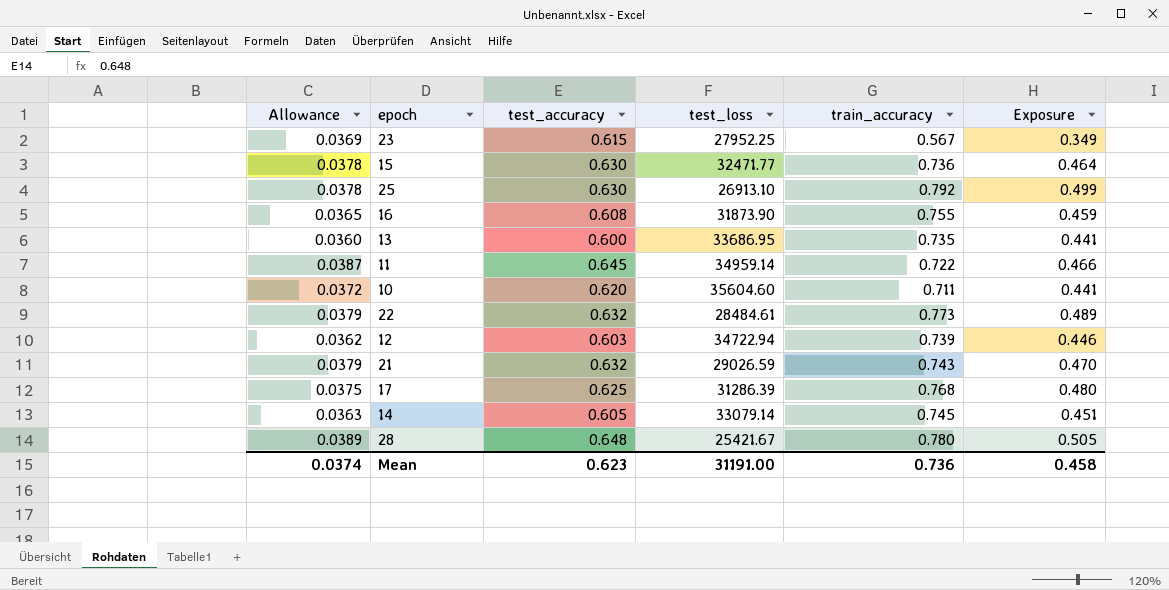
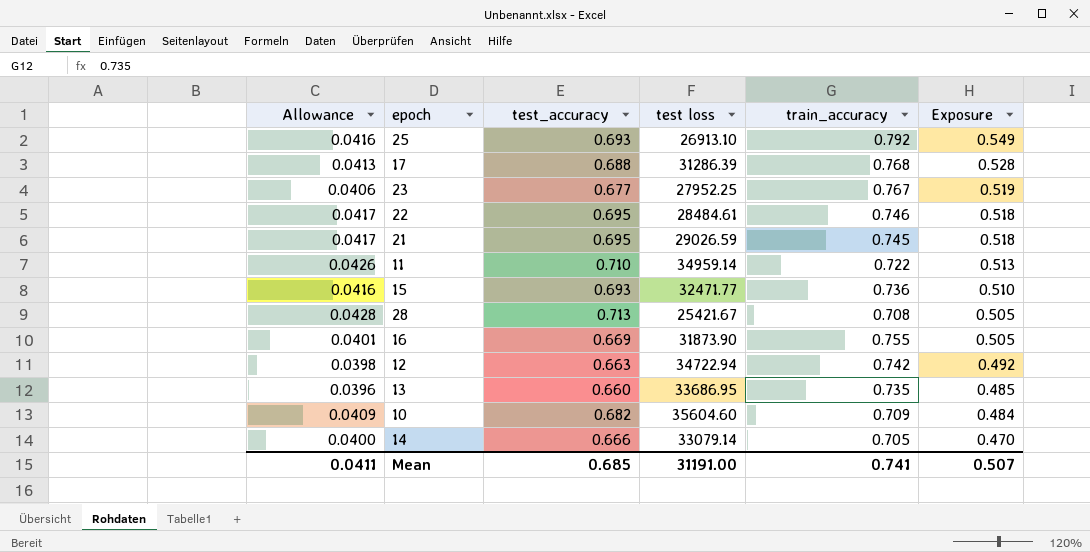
row order: none -> Exposure descending
column name: test_loss -> test loss
25 | Allowance: 0.0378 -> 0.0416
25 | test_accuracy: 0.630 -> 0.693
25 | Exposure: 0.499 -> 0.549
17 | Allowance: 0.0375 -> 0.0413
17 | test_accuracy: 0.625 -> 0.688
17 | Exposure: 0.480 -> 0.528
23 | Allowance: 0.0369 -> 0.0406
23 | test_accuracy: 0.615 -> 0.677
23 | train_accuracy: 0.567 -> 0.767
23 | Exposure: 0.349 -> 0.519
22 | Allowance: 0.0379 -> 0.0417
22 | test_accuracy: 0.632 -> 0.695
22 | train_accuracy: 0.773 -> 0.746
22 | Exposure: 0.489 -> 0.518
21 | Allowance: 0.0379 -> 0.0417
21 | test_accuracy: 0.632 -> 0.695
21 | train_accuracy: 0.743 -> 0.745
21 | Exposure: 0.470 -> 0.518
11 | Allowance: 0.0387 -> 0.0426
11 | test_accuracy: 0.645 -> 0.710
11 | Exposure: 0.466 -> 0.513
15 | Allowance: 0.0378 -> 0.0416
15 | test_accuracy: 0.630 -> 0.693
15 | Exposure: 0.464 -> 0.510
28 | Allowance: 0.0389 -> 0.0428
28 | test_accuracy: 0.648 -> 0.713
28 | train_accuracy: 0.780 -> 0.708
16 | Allowance: 0.0365 -> 0.0401
16 | test_accuracy: 0.608 -> 0.669
16 | Exposure: 0.459 -> 0.505
12 | Allowance: 0.0362 -> 0.0398
12 | test_accuracy: 0.603 -> 0.663
12 | train_accuracy: 0.739 -> 0.742
12 | Exposure: 0.446 -> 0.492
13 | Allowance: 0.0360 -> 0.0396
13 | test_accuracy: 0.600 -> 0.660
13 | Exposure: 0.441 -> 0.485
10 | Allowance: 0.0372 -> 0.0409
10 | test_accuracy: 0.620 -> 0.682
10 | train_accuracy: 0.711 -> 0.709
10 | Exposure: 0.441 -> 0.484
14 | Allowance: 0.0363 -> 0.0400
14 | test_accuracy: 0.605 -> 0.666
14 | train_accuracy: 0.745 -> 0.705
14 | Exposure: 0.451 -> 0.470
Mean | Allowance: 0.0374 -> 0.0411
Mean | test_accuracy: 0.623 -> 0.685
Mean | train_accuracy: 0.736 -> 0.741
Mean | Exposure: 0.458 -> 0.507

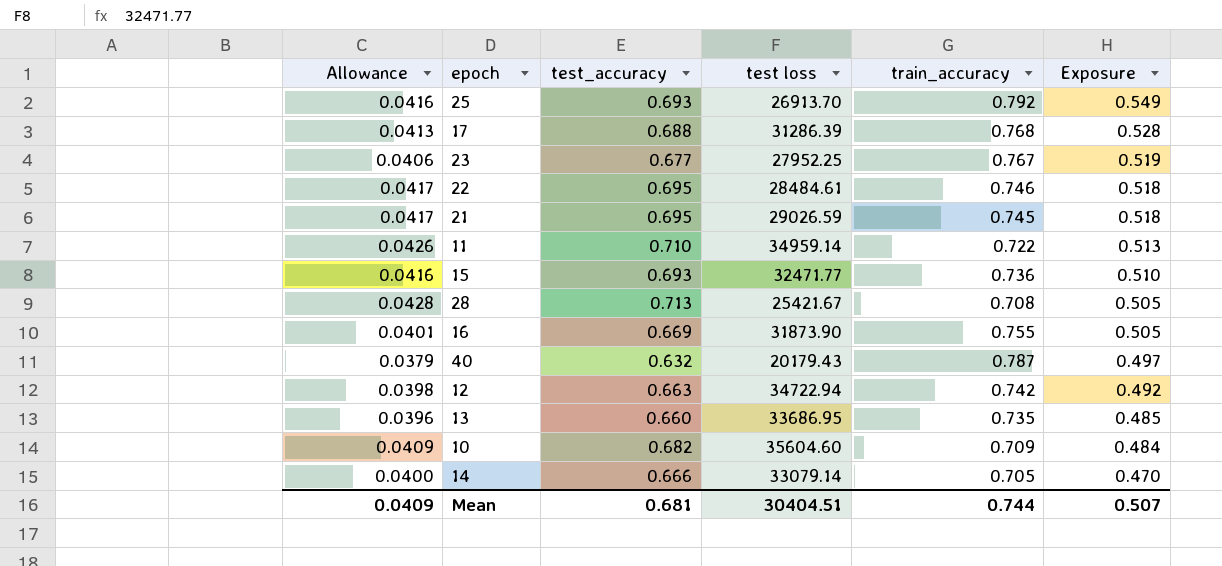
25 | test loss: 26913.10 -> 26913.70
row 40: none -> 0.0379 | 0.632 | 20179.43 | 0.787 | 0.497
Mean | Allowance: 0.0411 -> 0.0409
Mean | test_accuracy: 0.685 -> 0.681
Mean | test loss: 31191.00 -> 30404.51
Mean | train_accuracy: 0.741 -> 0.744

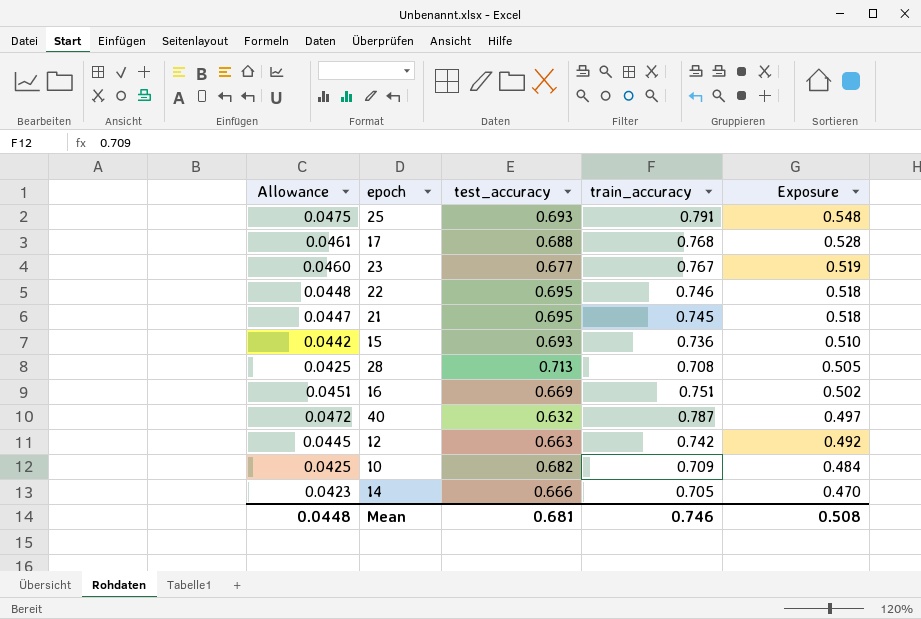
column test loss | position: 4 -> none
column Allowance | formula: [test_accuracy] * 0.06 -> [train_accuracy] * 0.06
row 11: 0.0426 | 0.710 | 34959.14 | 0.722 | 0.513 -> none
row 13: 0.0396 | 0.660 | 33686.95 | 0.735 | 0.485 -> none
25 | train_accuracy: 0.792 -> 0.791
25 | Exposure: 0.549 -> 0.548
16 | train_accuracy: 0.755 -> 0.751
16 | Exposure: 0.505 -> 0.502
Mean | Allowance: 0.0409 -> 0.0448
Mean | train_accuracy: 0.744 -> 0.746
Mean | Exposure: 0.507 -> 0.508

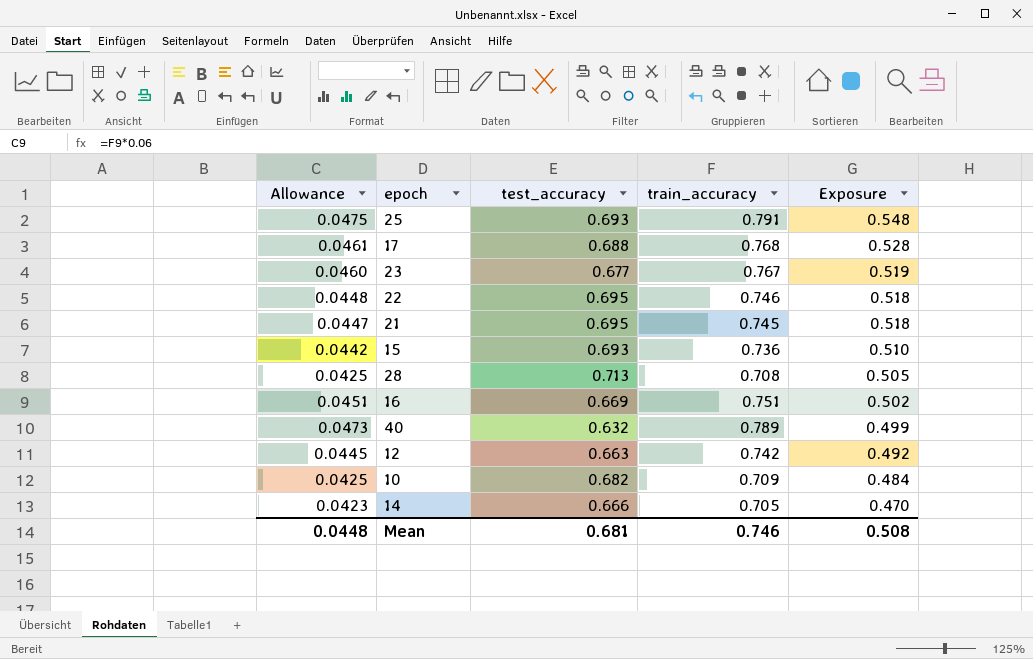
40 | Allowance: 0.0472 -> 0.0473
40 | train_accuracy: 0.787 -> 0.789
40 | Exposure: 0.497 -> 0.499

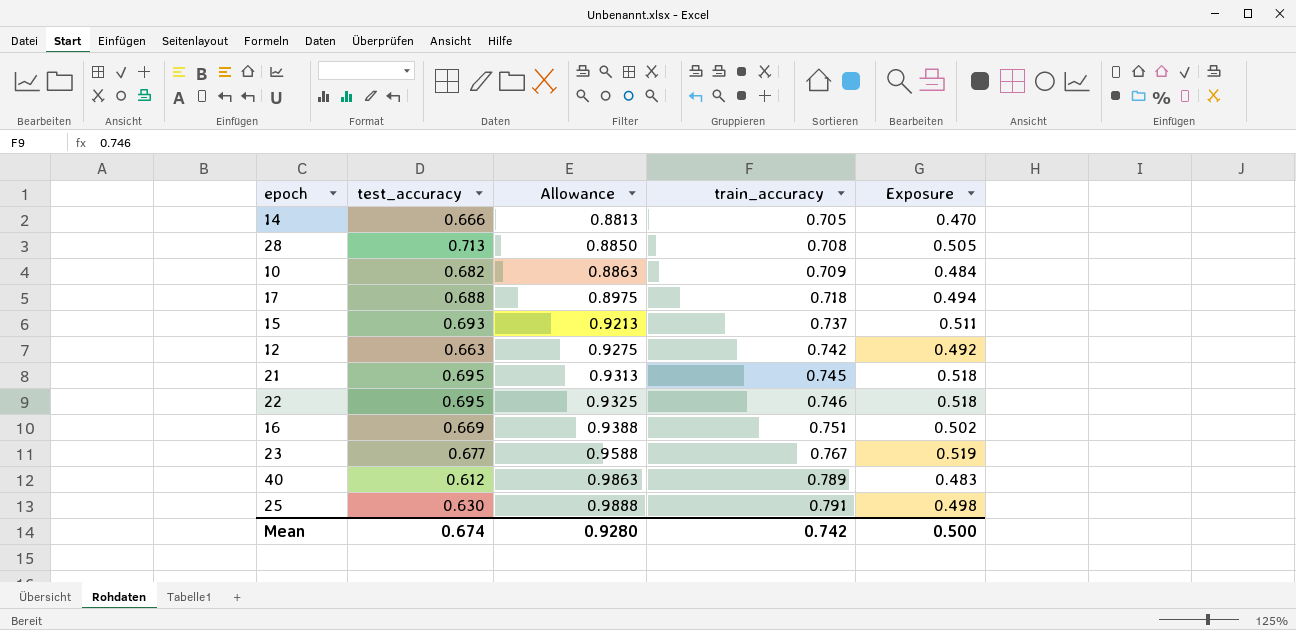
row order: Exposure descending -> Allowance ascending
column Allowance | formula: [train_accuracy] * 0.06 -> [train_accuracy] * 1.25
column Allowance | position: 1 -> 3
17 | train_accuracy: 0.768 -> 0.718
17 | Exposure: 0.528 -> 0.494
15 | train_accuracy: 0.736 -> 0.737
15 | Exposure: 0.510 -> 0.511
40 | test_accuracy: 0.632 -> 0.612
40 | Exposure: 0.499 -> 0.483
25 | test_accuracy: 0.693 -> 0.630
25 | Exposure: 0.548 -> 0.498
Mean | test_accuracy: 0.681 -> 0.674
Mean | Allowance: 0.0448 -> 0.9280
Mean | train_accuracy: 0.746 -> 0.742
Mean | Exposure: 0.508 -> 0.500

